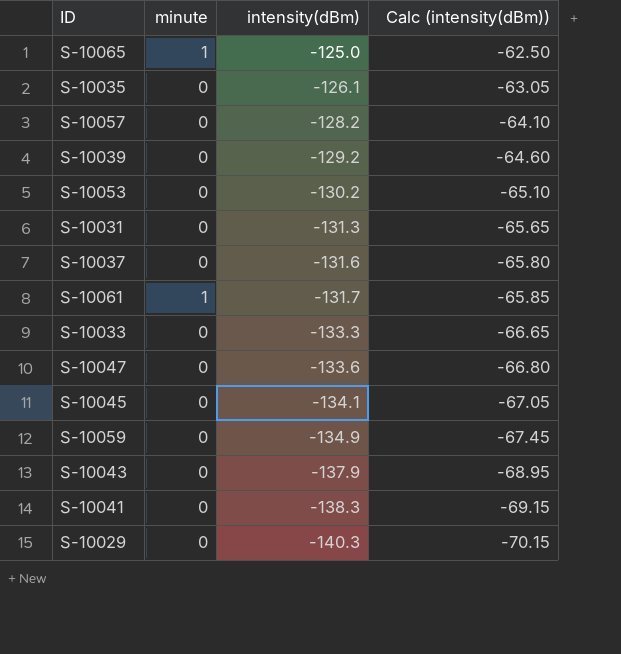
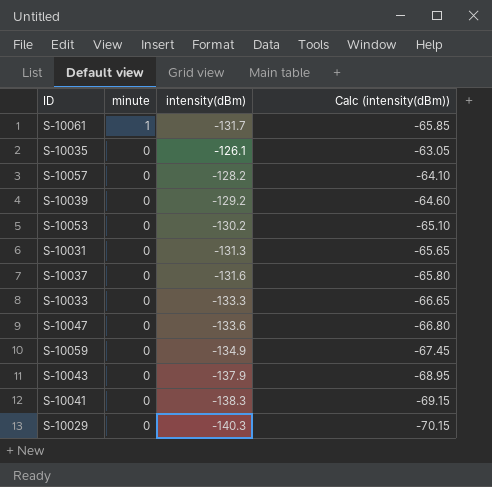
row order: intensity(dBm) descending -> minute descending
row S-10065: 1 | -125.0 | -62.50 -> none
row S-10045: 0 | -134.1 | -67.05 -> none

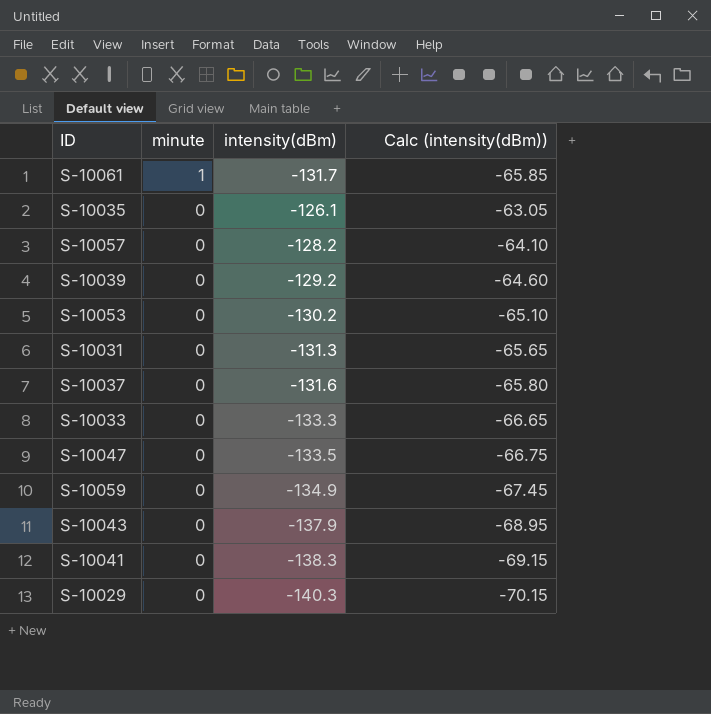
S-10047 | intensity(dBm): -133.6 -> -133.5
S-10047 | Calc (intensity(dBm)): -66.80 -> -66.75

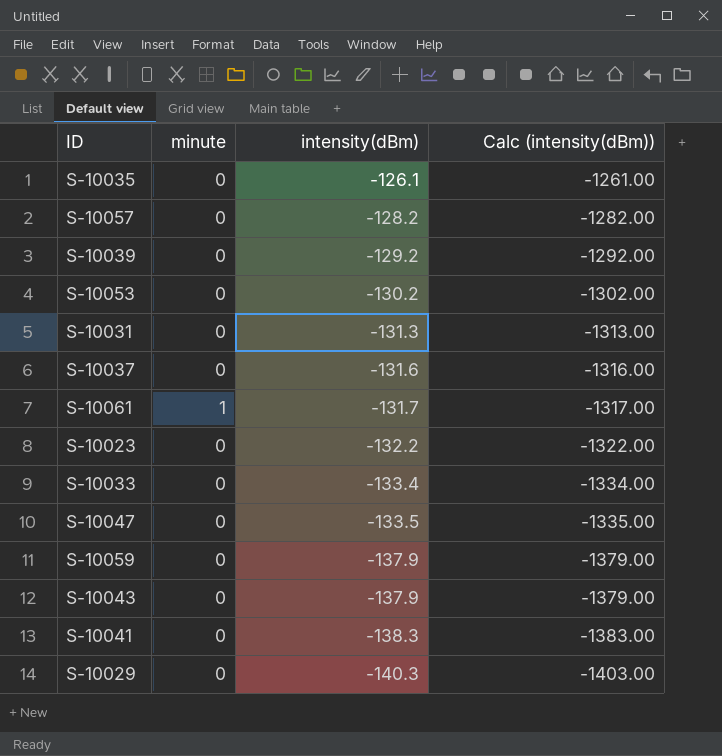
row order: minute descending -> intensity(dBm) descending
column Calc (intensity(dBm)) | formula: [intensity(dBm)] * 0.5 -> [intensity(dBm)] * 10
row S-10023: none -> 0 | -132.2 | -1322.00
S-10033 | intensity(dBm): -133.3 -> -133.4
S-10059 | intensity(dBm): -134.9 -> -137.9

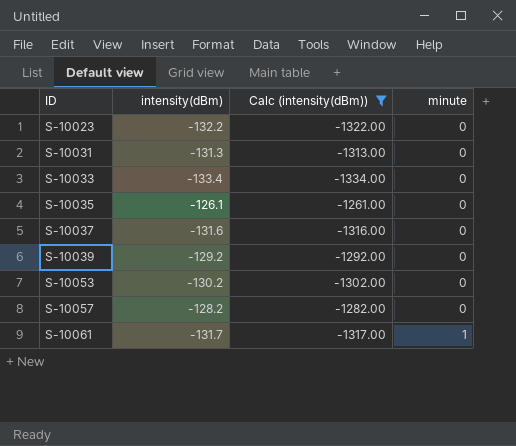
filter: none -> Calc (intensity(dBm)) >= -1334.00
row order: intensity(dBm) descending -> ID ascending
column minute | position: 2 -> 4

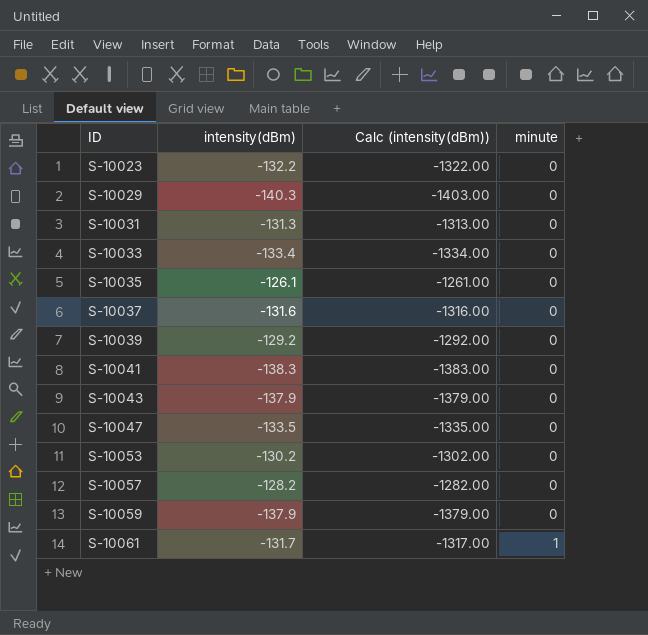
filter: Calc (intensity(dBm)) >= -1334.00 -> none

